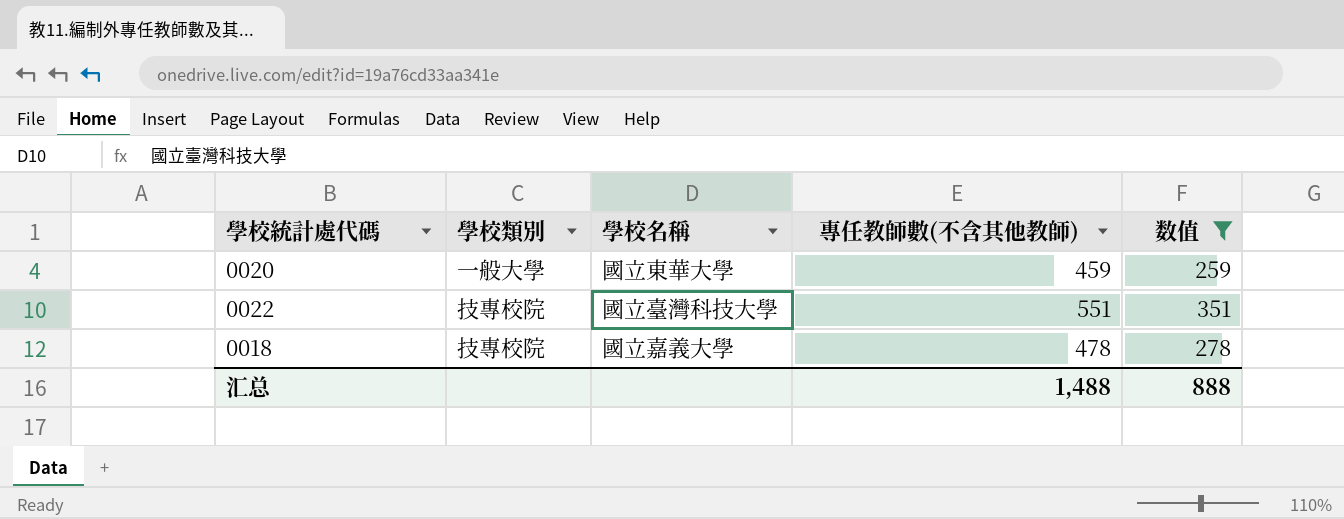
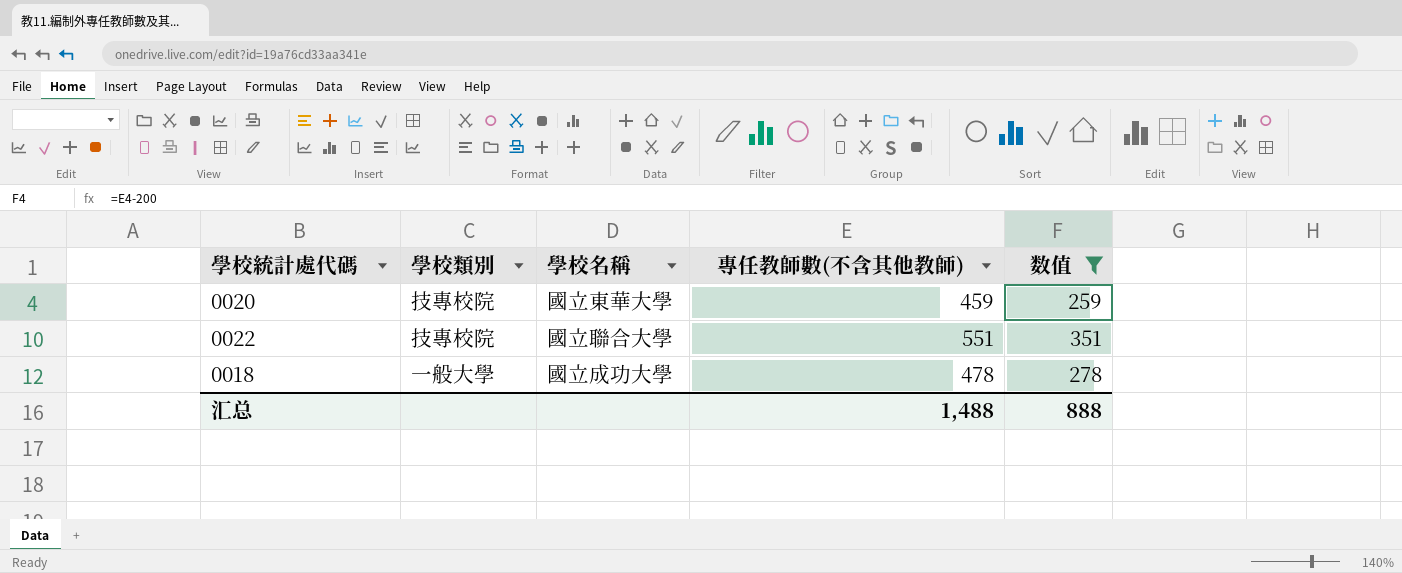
0020 | 學校類別: 一般大學 -> 技專校院
0022 | 學校名稱: 國立臺灣科技大學 -> 國立聯合大學
0018 | 學校類別: 技專校院 -> 一般大學
0018 | 學校名稱: 國立嘉義大學 -> 國立成功大學

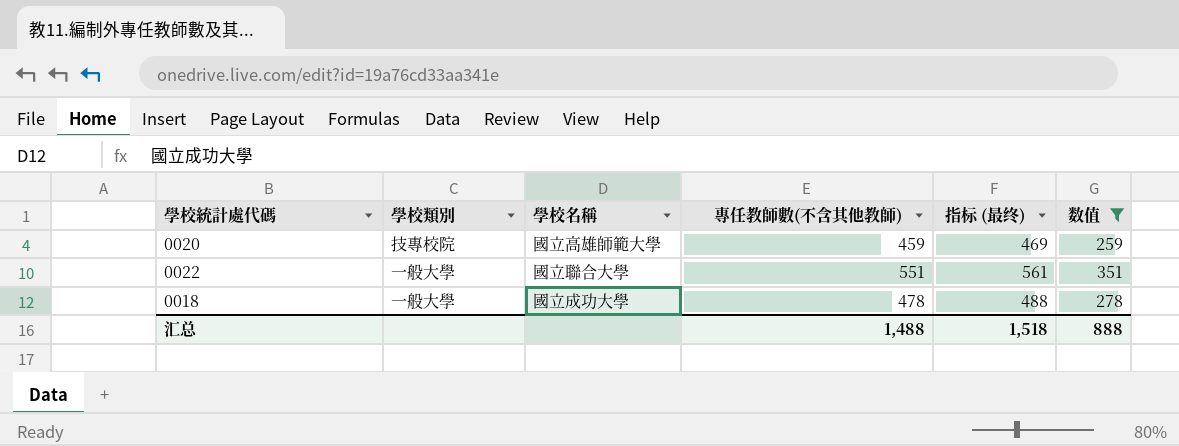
column 指标 (最终) | formula: none -> [專任教師數(不含其他教師)] + 10
0020 | 學校名稱: 國立東華大學 -> 國立高雄師範大學
0022 | 學校類別: 技專校院 -> 一般大學

